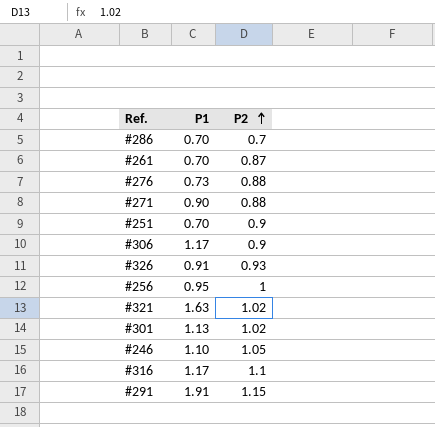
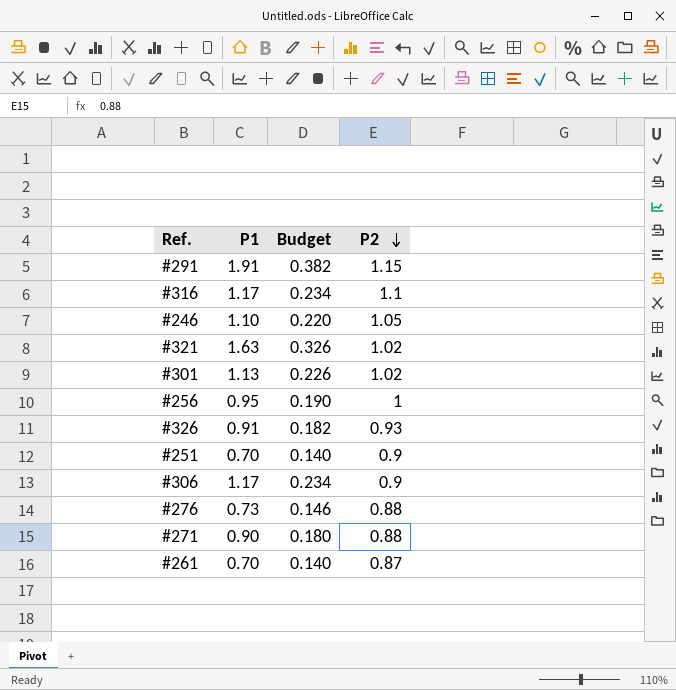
row order: P2 ascending -> P2 descending
column Budget | formula: none -> [P1] * 0.2
row #286: 0.70 | 0.7 -> none

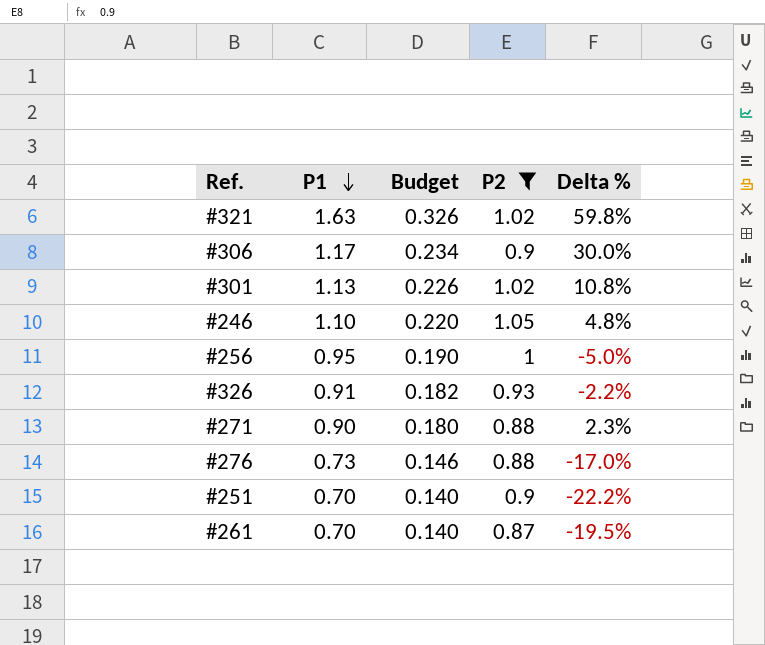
filter: none -> P2 <= 1.05
row order: P2 descending -> P1 descending
column Delta % | formula: none -> ([P1] - [P2]) / [P2]

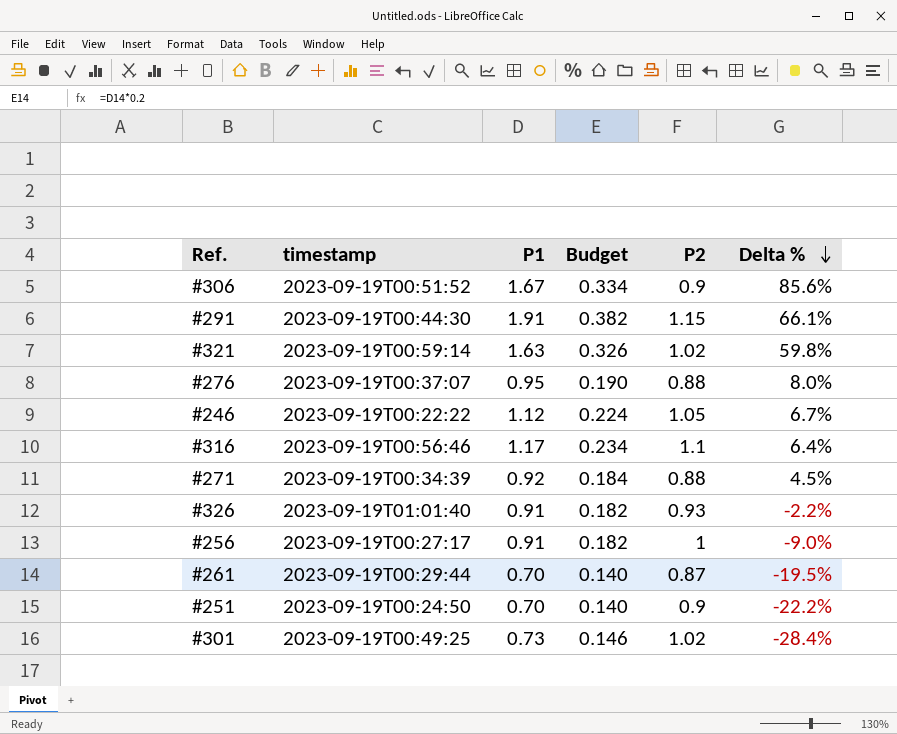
filter: P2 <= 1.05 -> none
row order: P1 descending -> Delta % descending
column timestamp | position: none -> 2
#306 | P1: 1.17 -> 1.67
#306 | Budget: 0.234 -> 0.334
#306 | Delta %: 30.0% -> 85.6%
#276 | P1: 0.73 -> 0.95
#276 | Budget: 0.146 -> 0.190
#276 | Delta %: -17.0% -> 8.0%
#246 | P1: 1.10 -> 1.12
#246 | Budget: 0.220 -> 0.224
#246 | Delta %: 4.8% -> 6.7%
#271 | P1: 0.90 -> 0.92
#271 | Budget: 0.180 -> 0.184
#271 | Delta %: 2.3% -> 4.5%
#256 | P1: 0.95 -> 0.91
#256 | Budget: 0.190 -> 0.182
#256 | Delta %: -5.0% -> -9.0%
#301 | P1: 1.13 -> 0.73
#301 | Budget: 0.226 -> 0.146
#301 | Delta %: 10.8% -> -28.4%

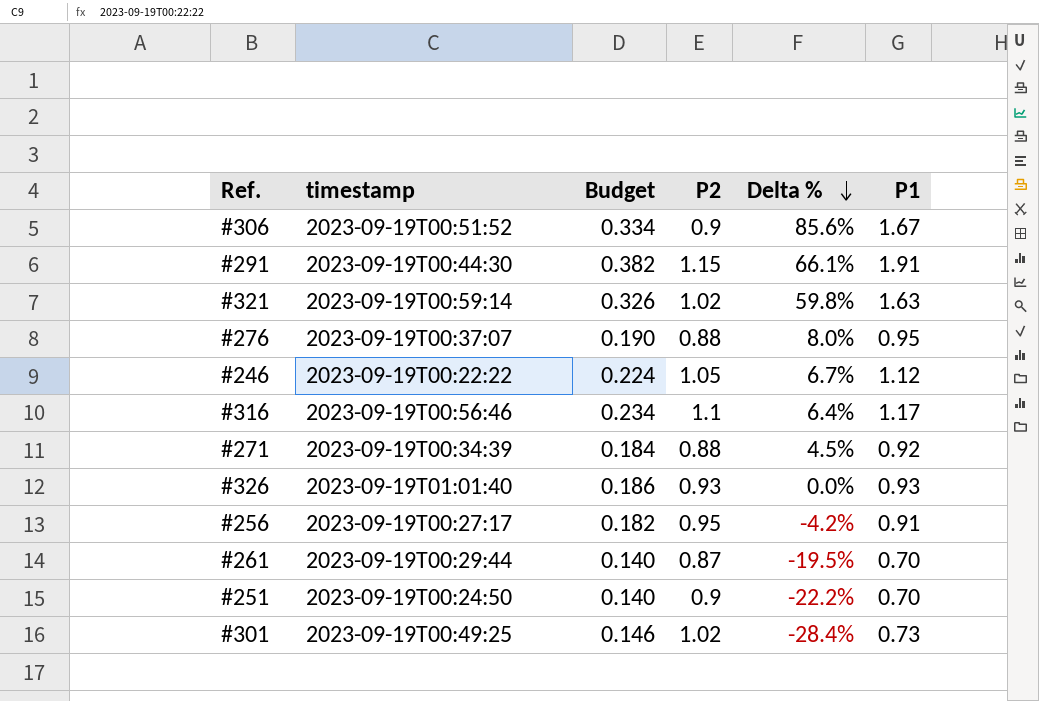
column P1 | position: 3 -> 6
#326 | Budget: 0.182 -> 0.186
#326 | Delta %: -2.2% -> 0.0%
#326 | P1: 0.91 -> 0.93
#256 | P2: 1 -> 0.95
#256 | Delta %: -9.0% -> -4.2%

